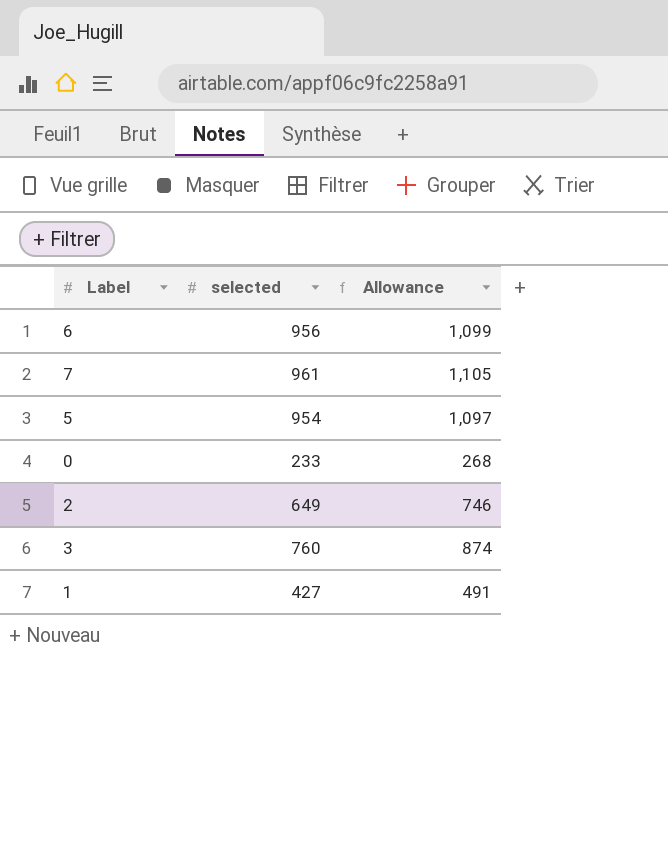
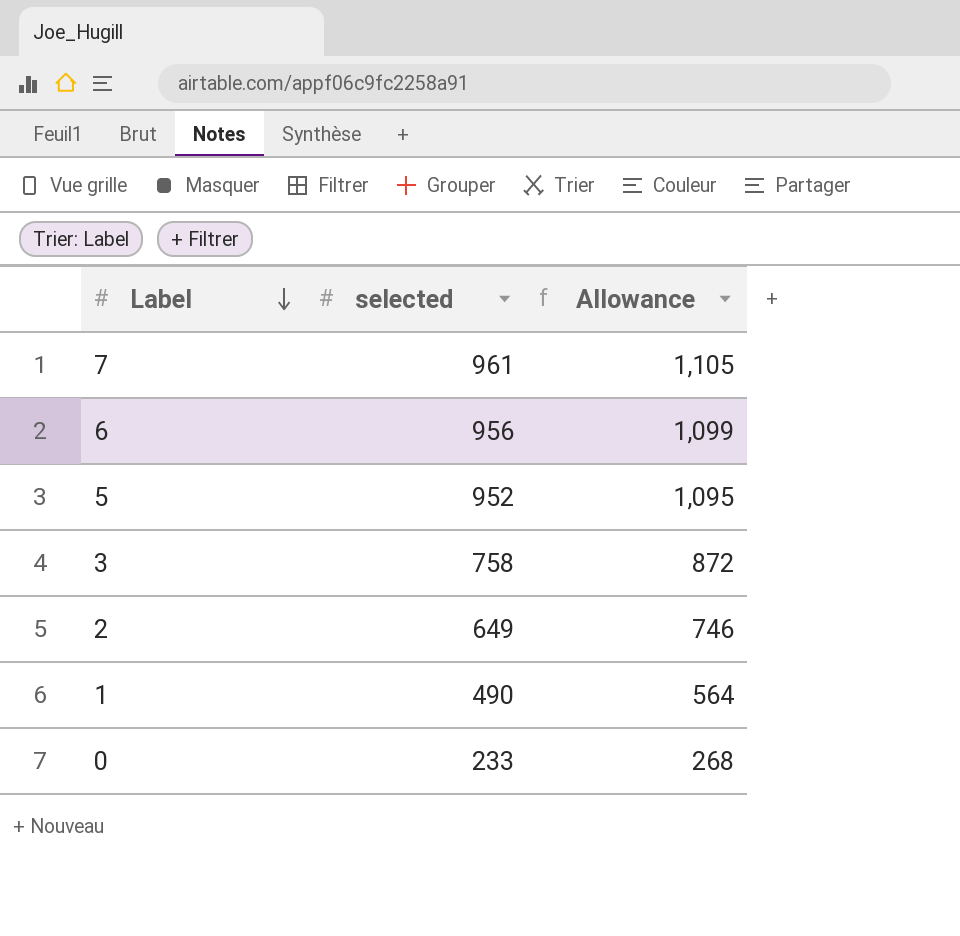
row order: none -> Label descending
5 | selected: 954 -> 952
5 | Allowance: 1,097 -> 1,095
3 | selected: 760 -> 758
3 | Allowance: 874 -> 872
1 | selected: 427 -> 490
1 | Allowance: 491 -> 564

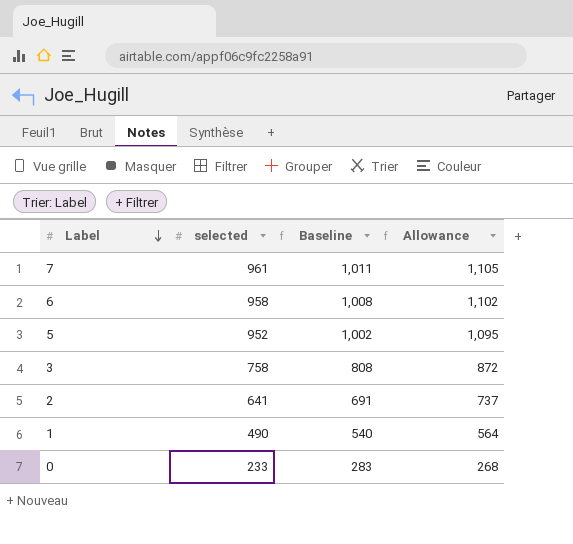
column Baseline | formula: none -> [selected] + 50
6 | selected: 956 -> 958
6 | Allowance: 1,099 -> 1,102
2 | selected: 649 -> 641
2 | Allowance: 746 -> 737

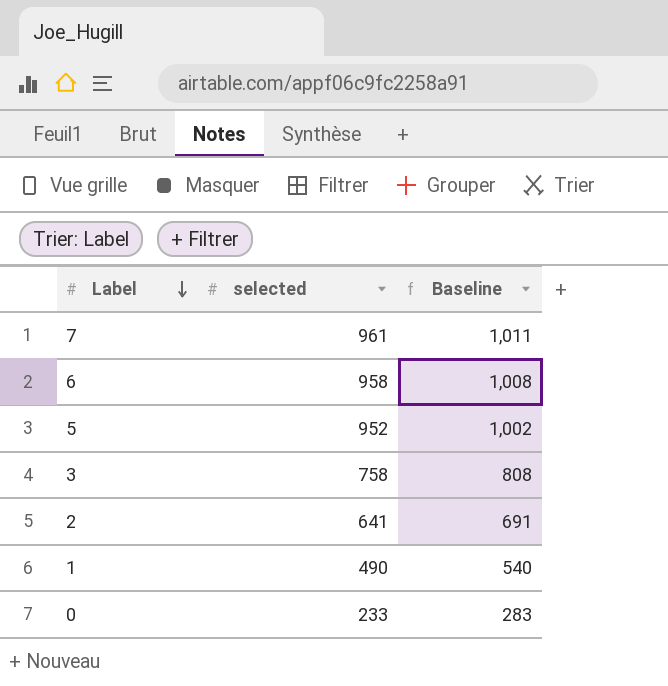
column Allowance | formula: [selected] * 1.15 -> none

